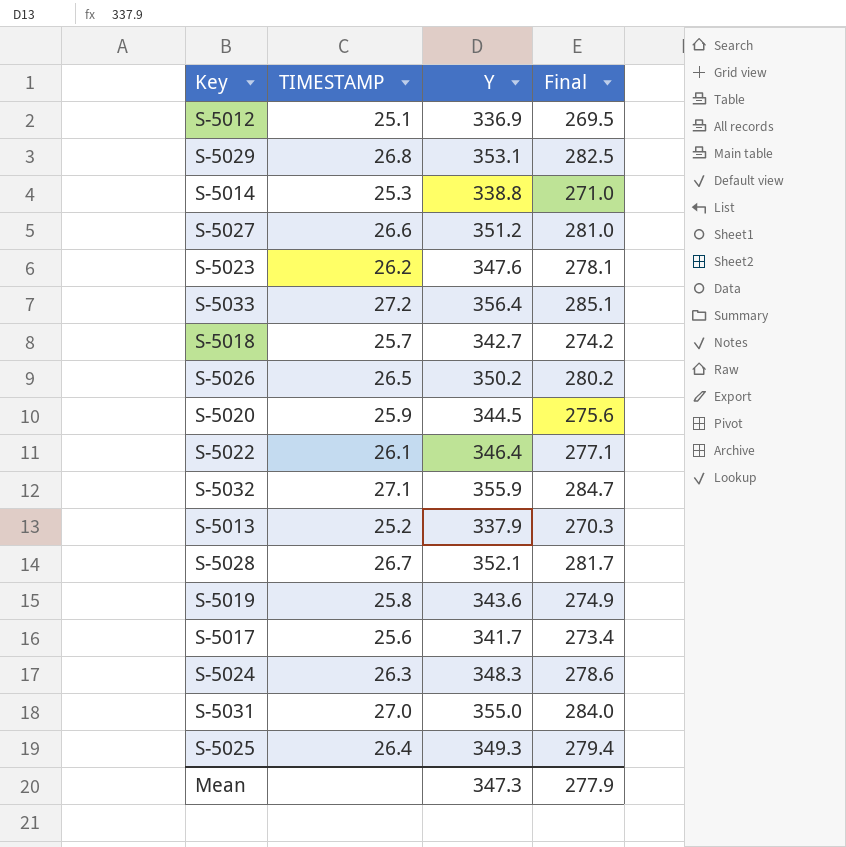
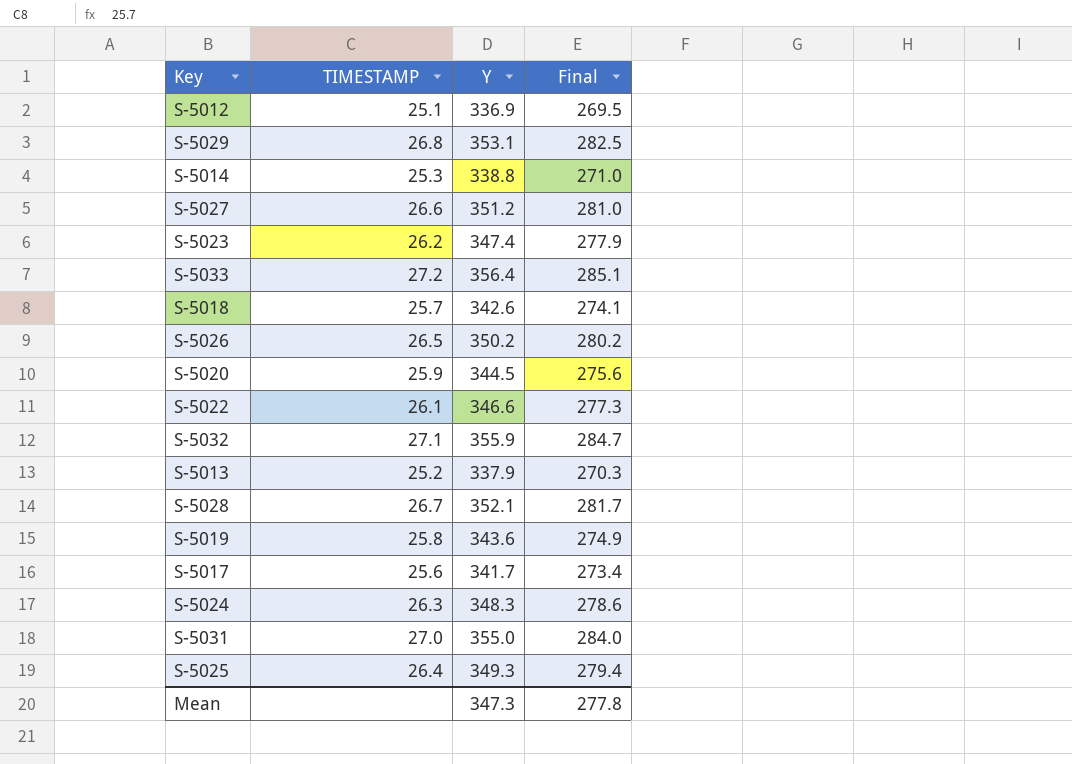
S-5023 | Y: 347.6 -> 347.4
S-5023 | Final: 278.1 -> 277.9
S-5018 | Y: 342.7 -> 342.6
S-5018 | Final: 274.2 -> 274.1
S-5022 | Y: 346.4 -> 346.6
S-5022 | Final: 277.1 -> 277.3
Mean | Final: 277.9 -> 277.8

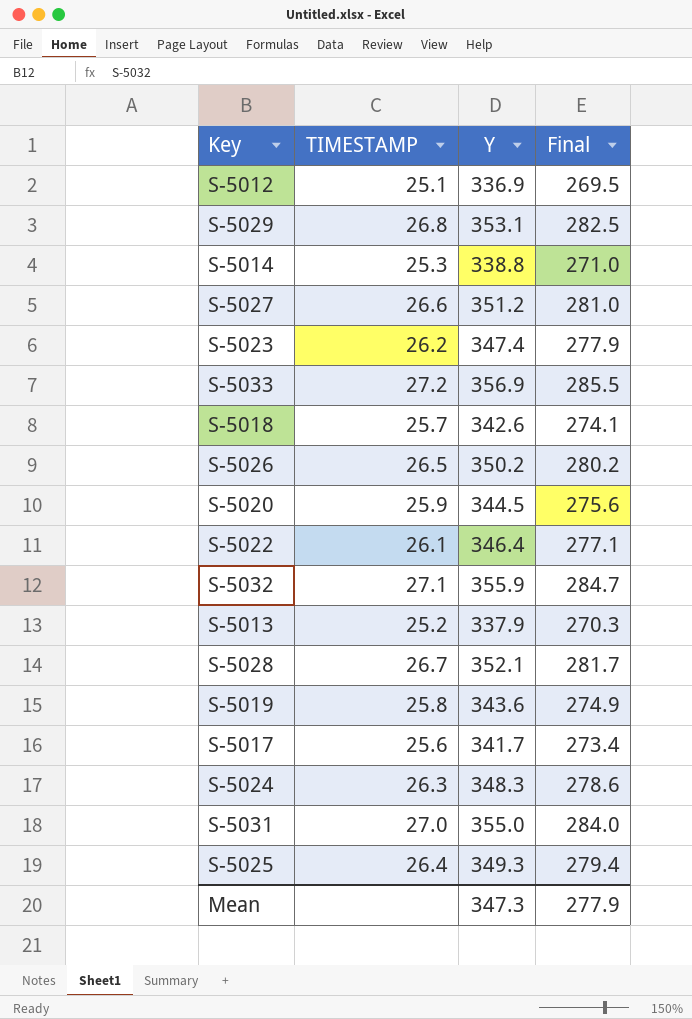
S-5033 | Y: 356.4 -> 356.9
S-5033 | Final: 285.1 -> 285.5
S-5022 | Y: 346.6 -> 346.4
S-5022 | Final: 277.3 -> 277.1
Mean | Final: 277.8 -> 277.9

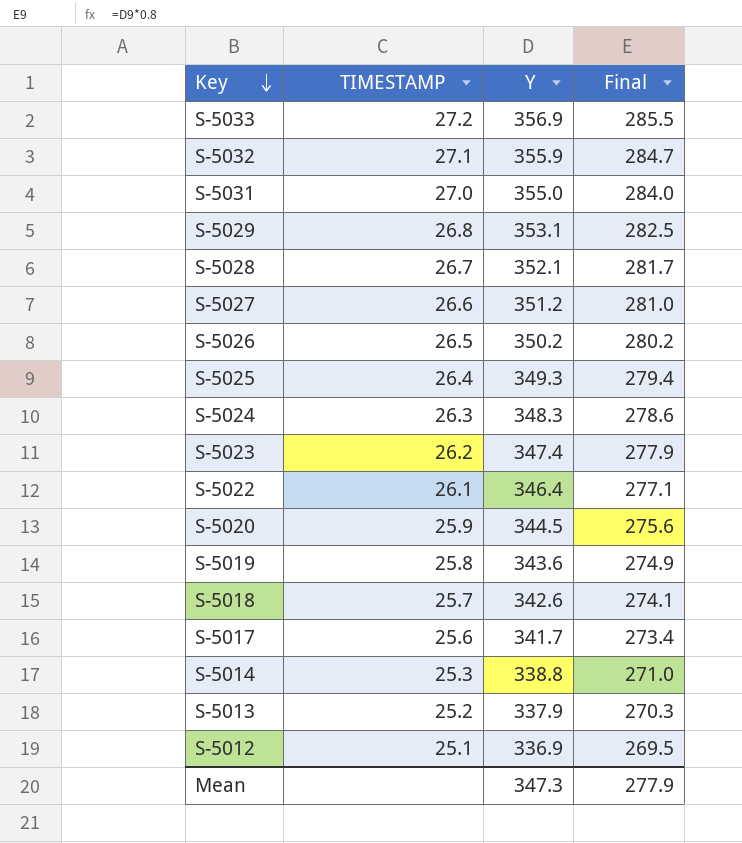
row order: none -> Key descending

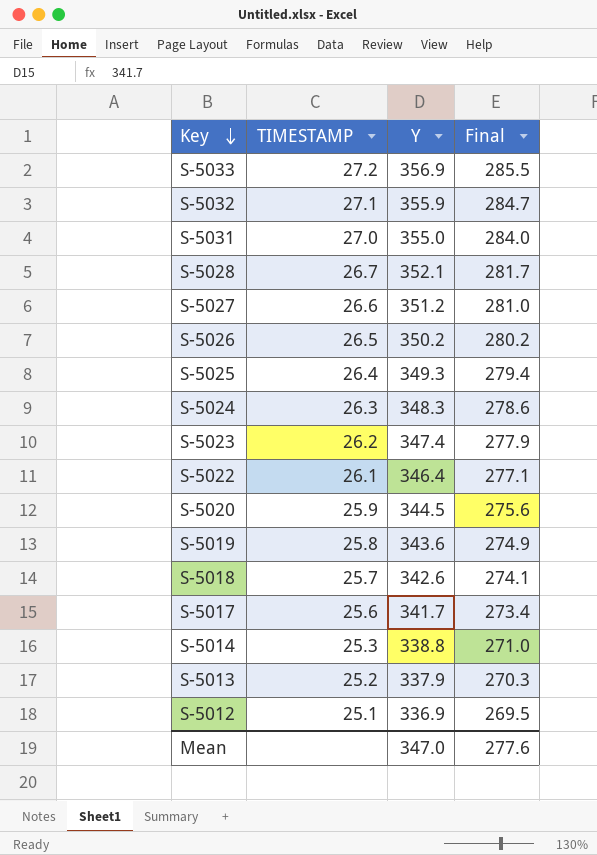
row S-5029: 26.8 | 353.1 | 282.5 -> none
Mean | Y: 347.3 -> 347.0
Mean | Final: 277.9 -> 277.6

